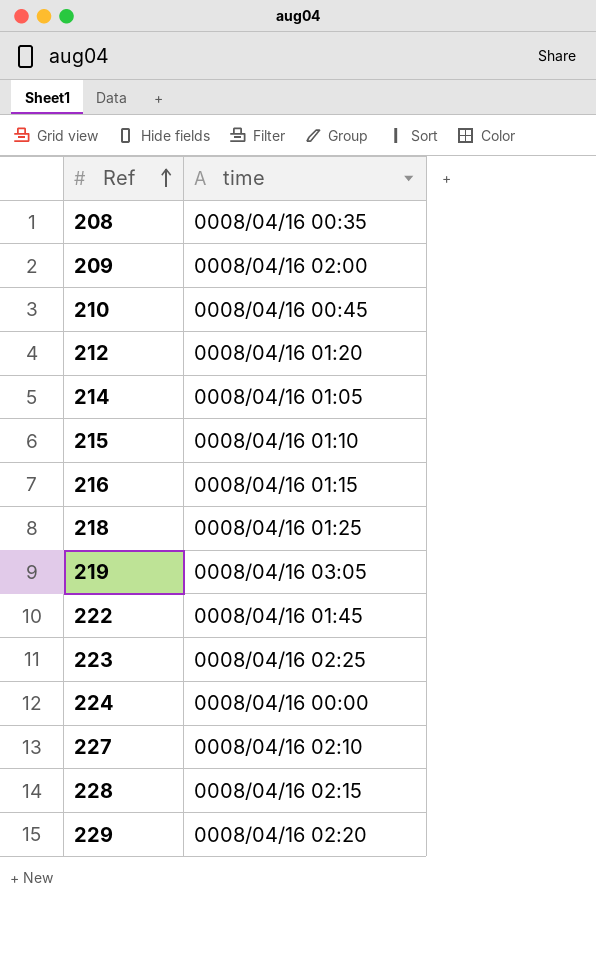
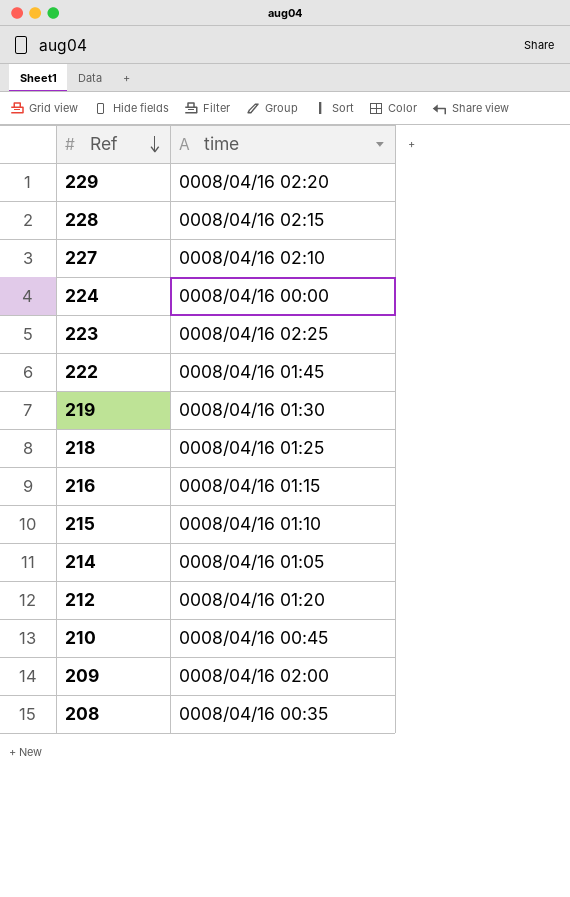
row order: Ref ascending -> Ref descending
219 | time: 0008/04/16 03:05 -> 0008/04/16 01:30

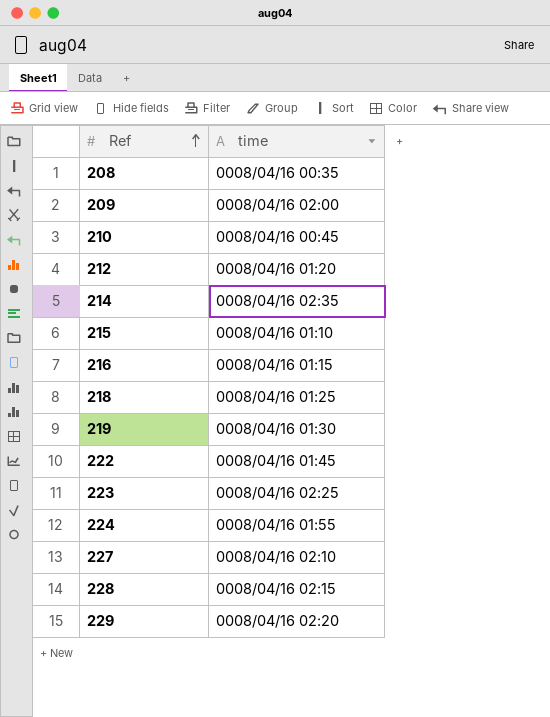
row order: Ref descending -> Ref ascending
214 | time: 0008/04/16 01:05 -> 0008/04/16 02:35
224 | time: 0008/04/16 00:00 -> 0008/04/16 01:55

